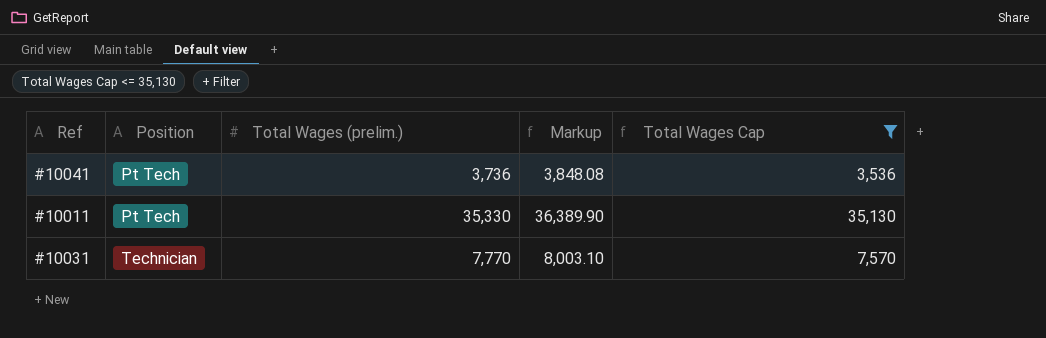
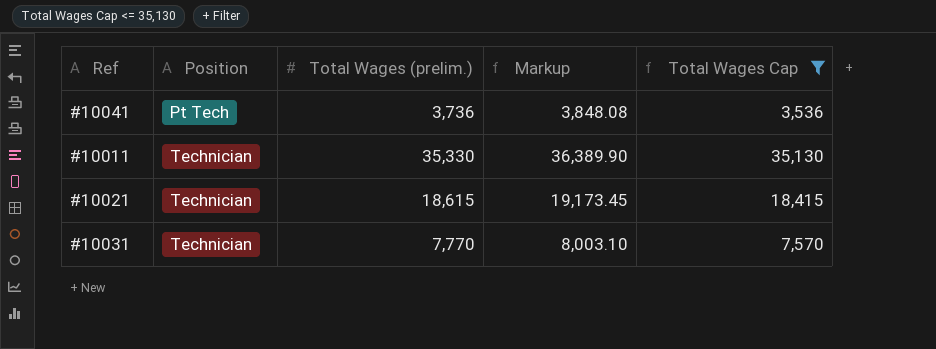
#10011 | Position: Pt Tech -> Technician
row #10021: none -> Technician | 18,615 | 19,173.45 | 18,415

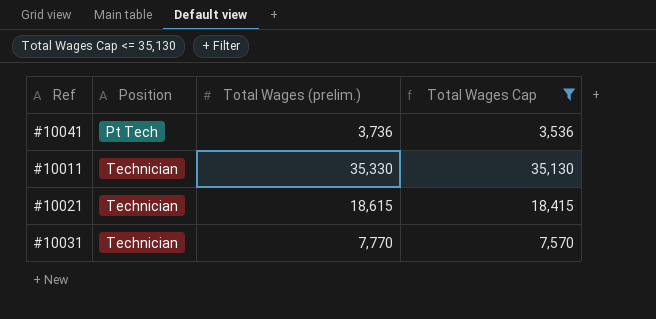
column Markup | formula: [Total Wages (prelim.)] * 1.03 -> none

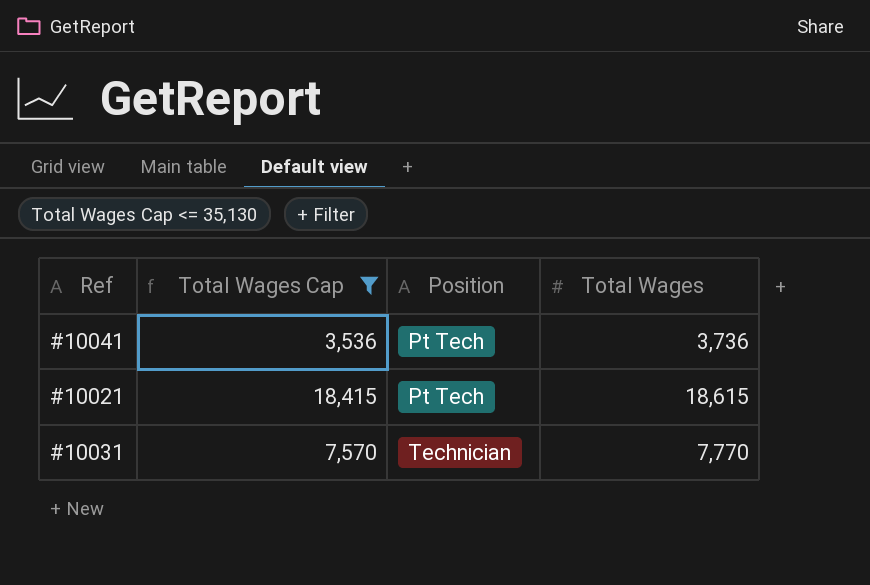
column Total Wages Cap | position: 4 -> 2
column name: Total Wages (prelim.) -> Total Wages
row #10011: Technician | 35,330 | 35,130 -> none
#10021 | Position: Technician -> Pt Tech

